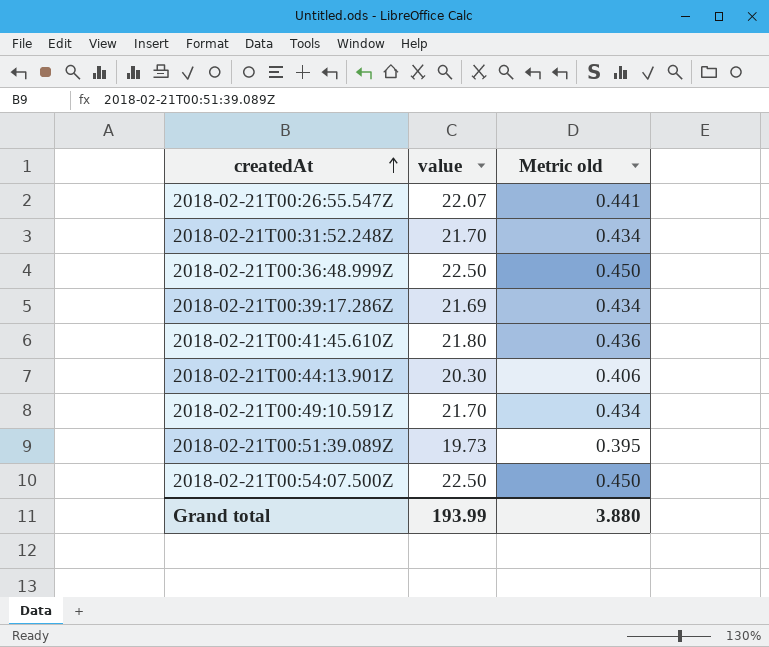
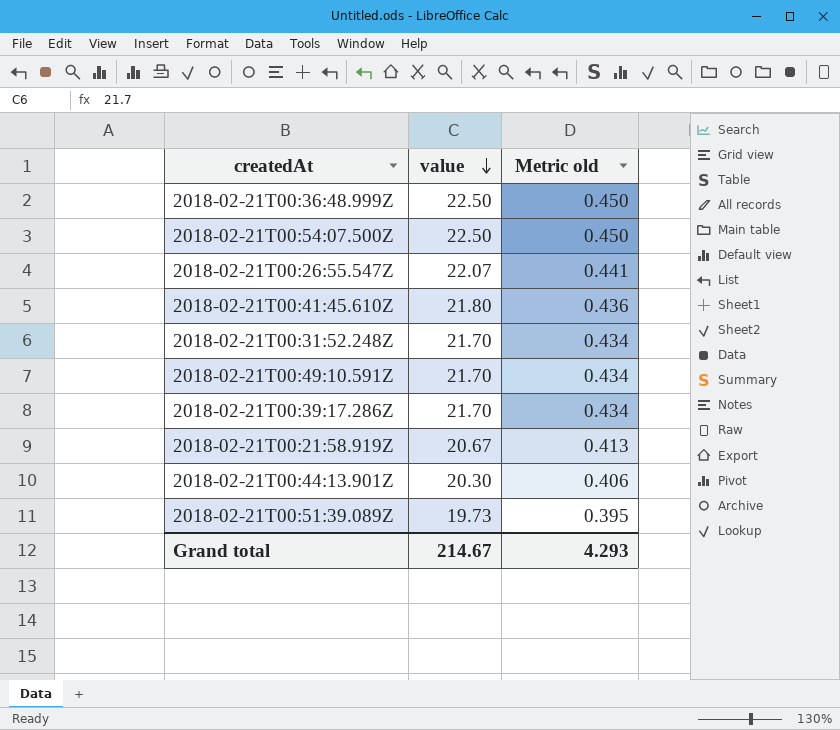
row order: createdAt ascending -> value descending
2018-02-21T00:39:17.286Z | value: 21.69 -> 21.70
row 2018-02-21T00:21:58.919Z: none -> 20.67 | 0.413
Grand total | value: 193.99 -> 214.67
Grand total | Metric old: 3.880 -> 4.293

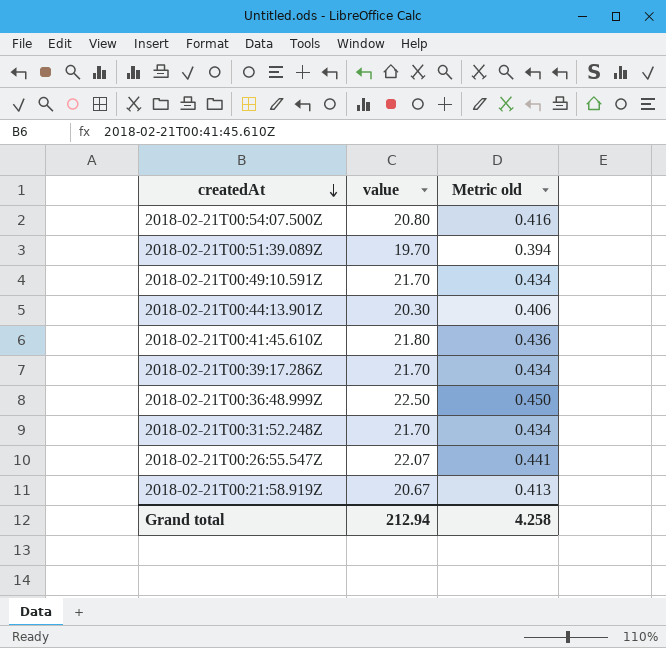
row order: value descending -> createdAt descending
2018-02-21T00:54:07.500Z | value: 22.50 -> 20.80
2018-02-21T00:54:07.500Z | Metric old: 0.450 -> 0.416
2018-02-21T00:51:39.089Z | value: 19.73 -> 19.70
2018-02-21T00:51:39.089Z | Metric old: 0.395 -> 0.394
Grand total | value: 214.67 -> 212.94
Grand total | Metric old: 4.293 -> 4.258

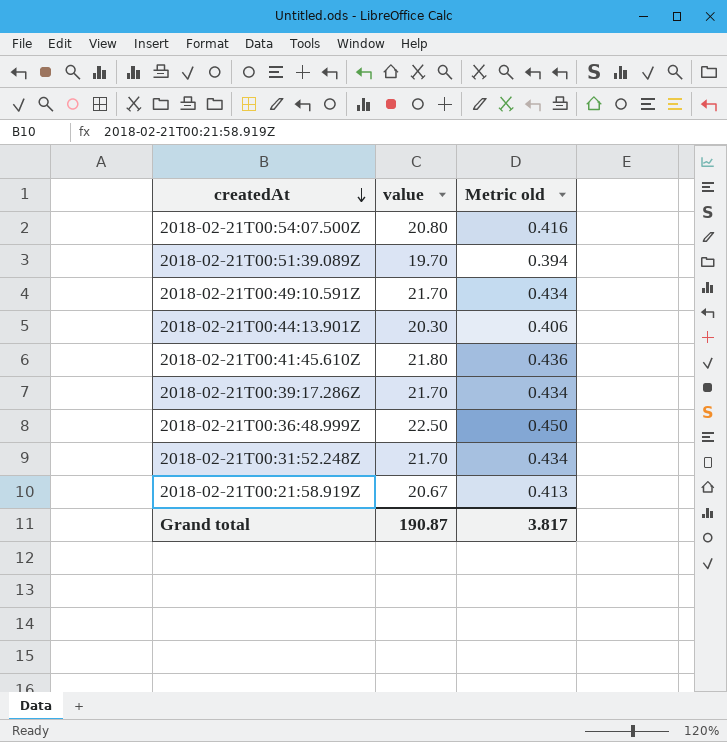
row 2018-02-21T00:26:55.547Z: 22.07 | 0.441 -> none
Grand total | value: 212.94 -> 190.87
Grand total | Metric old: 4.258 -> 3.817

